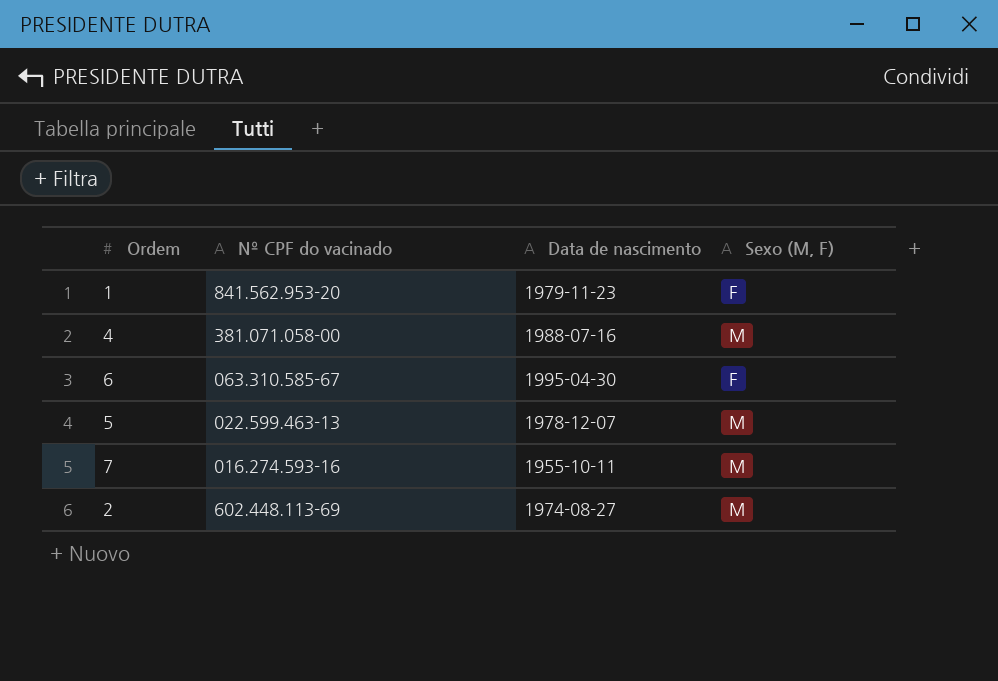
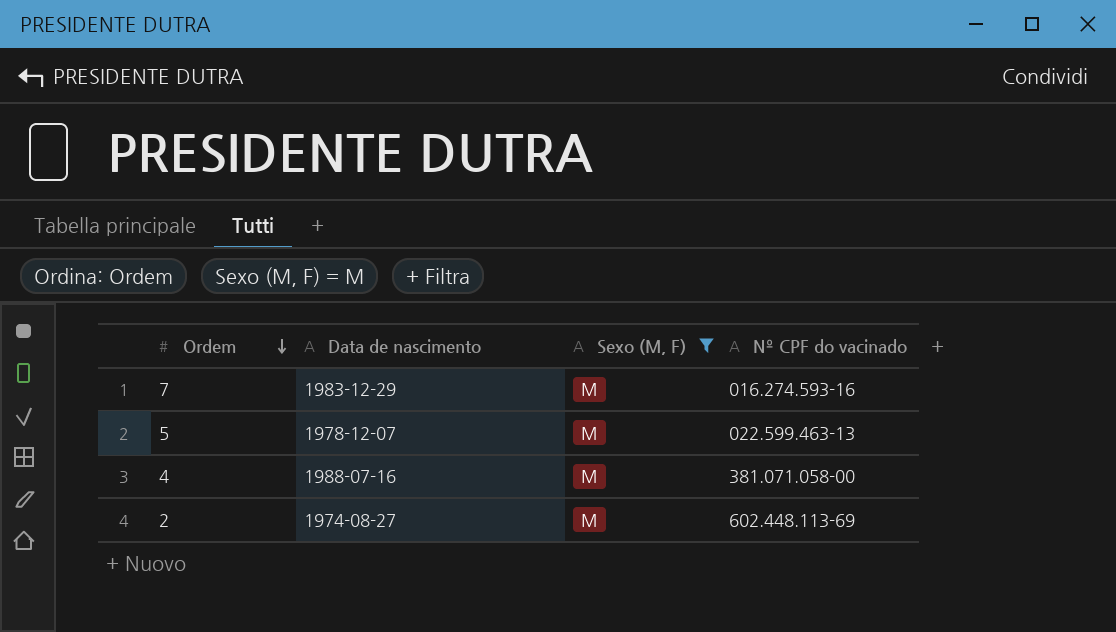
filter: none -> Sexo (M, F) = M
row order: none -> Ordem descending
column Nº CPF do vacinado | position: 2 -> 4
7 | Data de nascimento: 1955-10-11 -> 1983-12-29

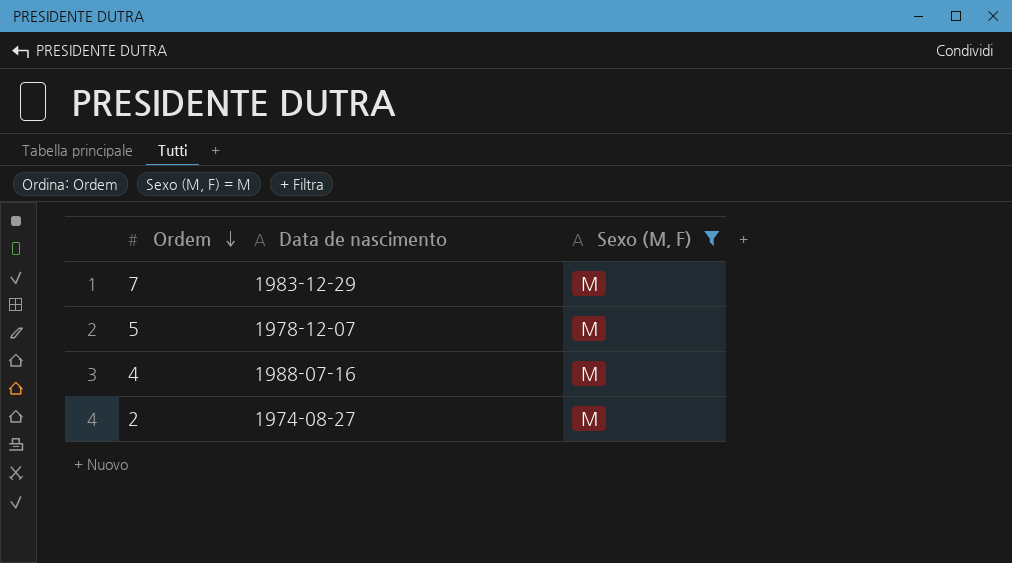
column Nº CPF do vacinado | position: 4 -> none

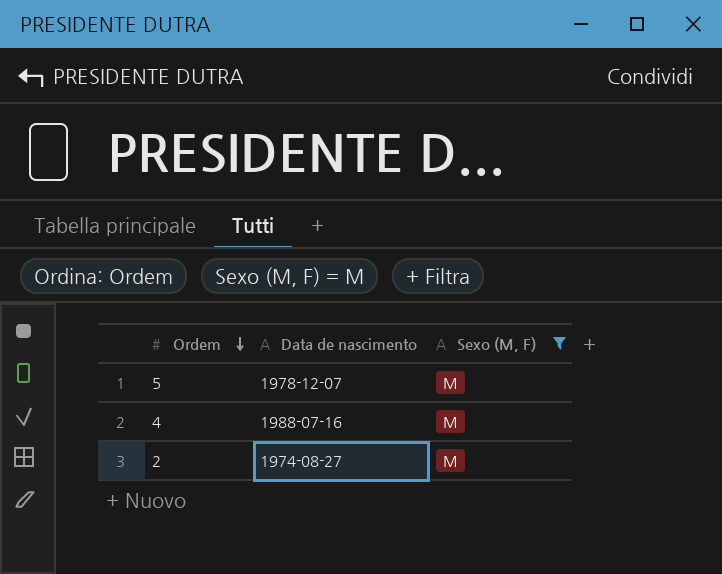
row 7: 1983-12-29 | M -> none

